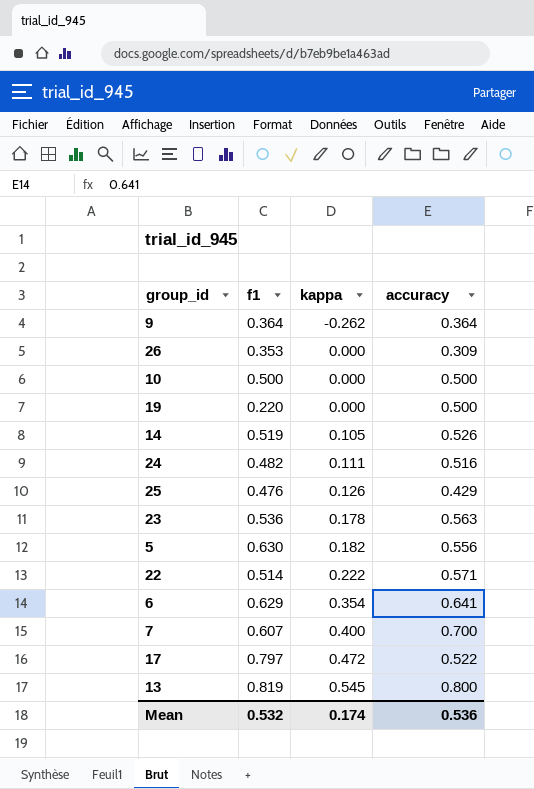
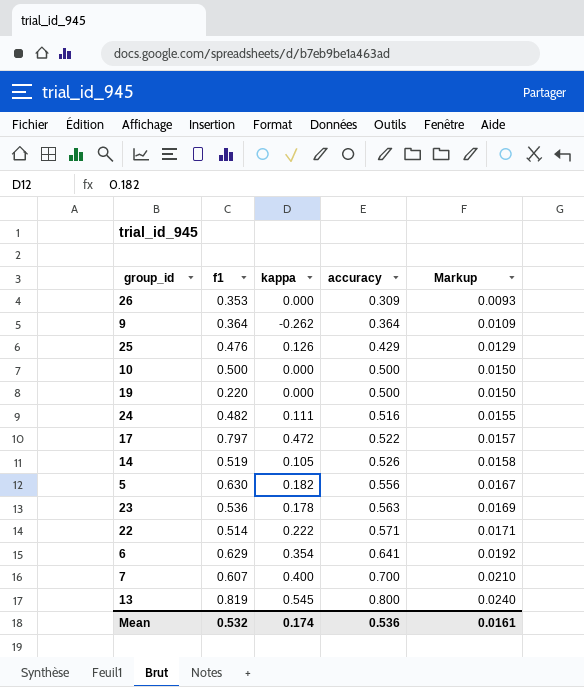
row order: kappa ascending -> accuracy ascending
column Markup | formula: none -> [accuracy] * 0.03

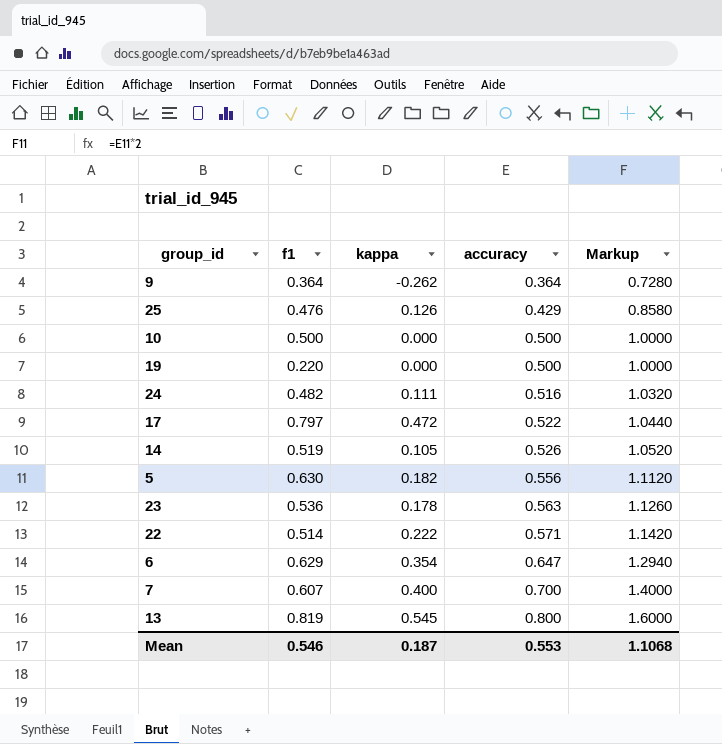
column Markup | formula: [accuracy] * 0.03 -> [accuracy] * 2
row 26: 0.353 | 0.000 | 0.309 | 0.0093 -> none
6 | accuracy: 0.641 -> 0.647
Mean | f1: 0.532 -> 0.546
Mean | kappa: 0.174 -> 0.187
Mean | accuracy: 0.536 -> 0.553
Mean | Markup: 0.0161 -> 1.1068

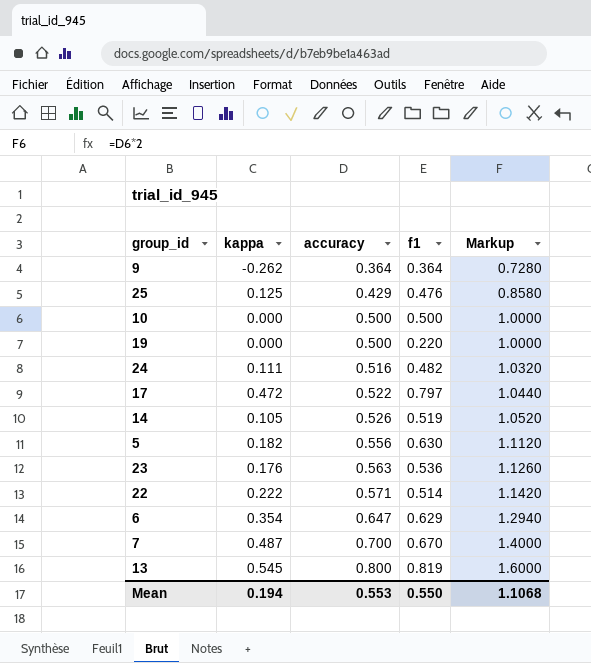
column f1 | position: 2 -> 4
25 | kappa: 0.126 -> 0.125
23 | kappa: 0.178 -> 0.176
7 | kappa: 0.400 -> 0.487
7 | f1: 0.607 -> 0.670
Mean | kappa: 0.187 -> 0.194
Mean | f1: 0.546 -> 0.550

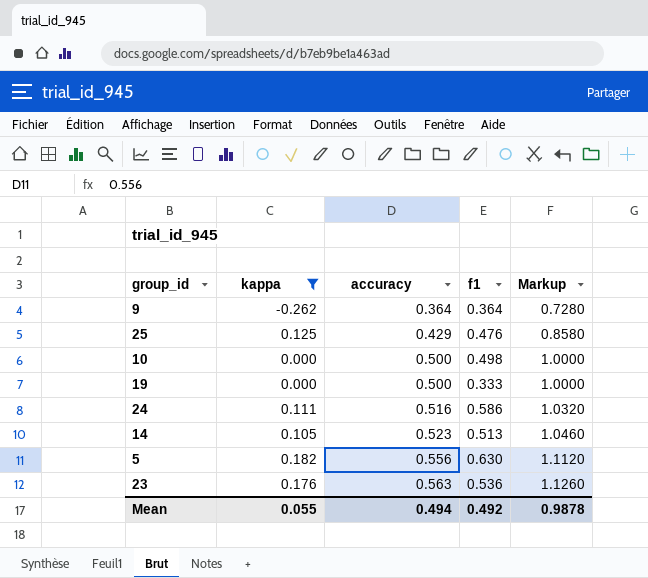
filter: none -> kappa <= 0.182
10 | f1: 0.500 -> 0.498
19 | f1: 0.220 -> 0.333
24 | f1: 0.482 -> 0.586
14 | accuracy: 0.526 -> 0.523
14 | f1: 0.519 -> 0.513
14 | Markup: 1.0520 -> 1.0460
Mean | kappa: 0.194 -> 0.055
Mean | accuracy: 0.553 -> 0.494
Mean | f1: 0.550 -> 0.492
Mean | Markup: 1.1068 -> 0.9878

